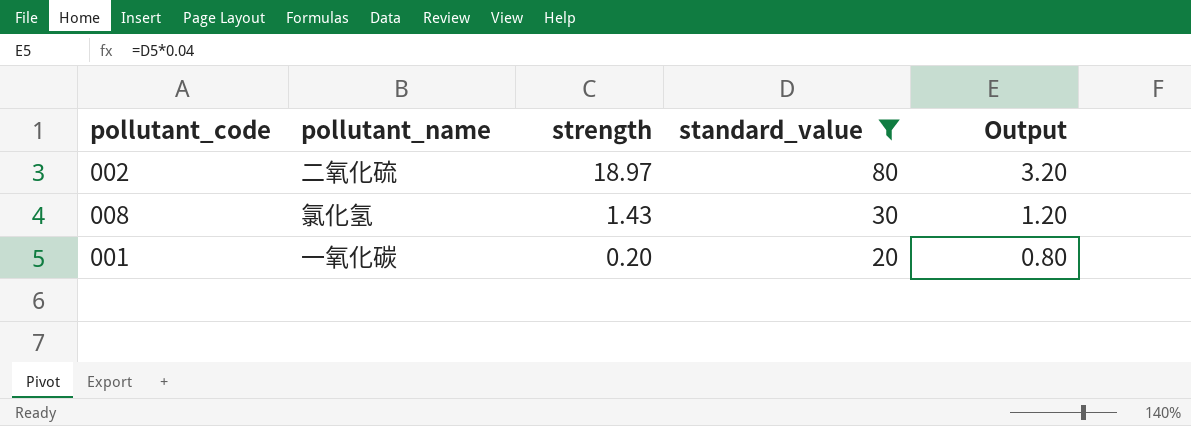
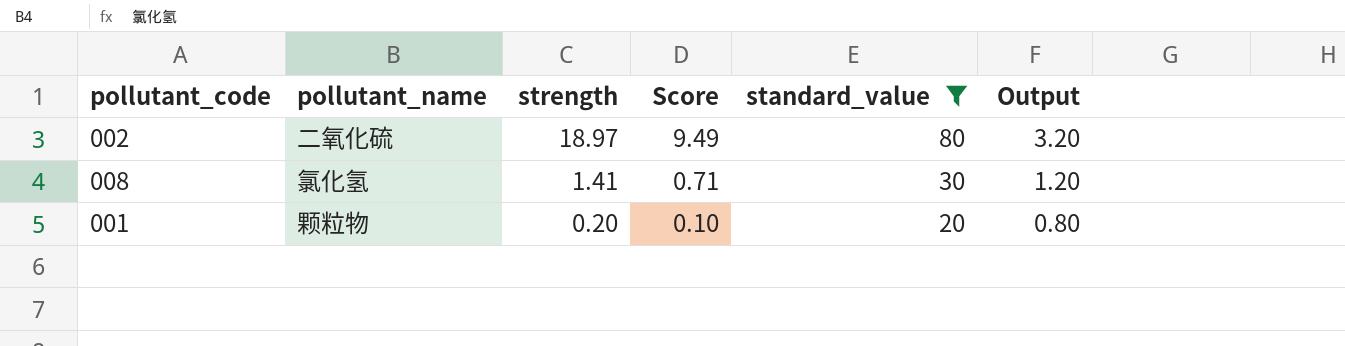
column Score | formula: none -> [strength] * 0.5
008 | strength: 1.43 -> 1.41
001 | pollutant_name: 一氧化碳 -> 颗粒物

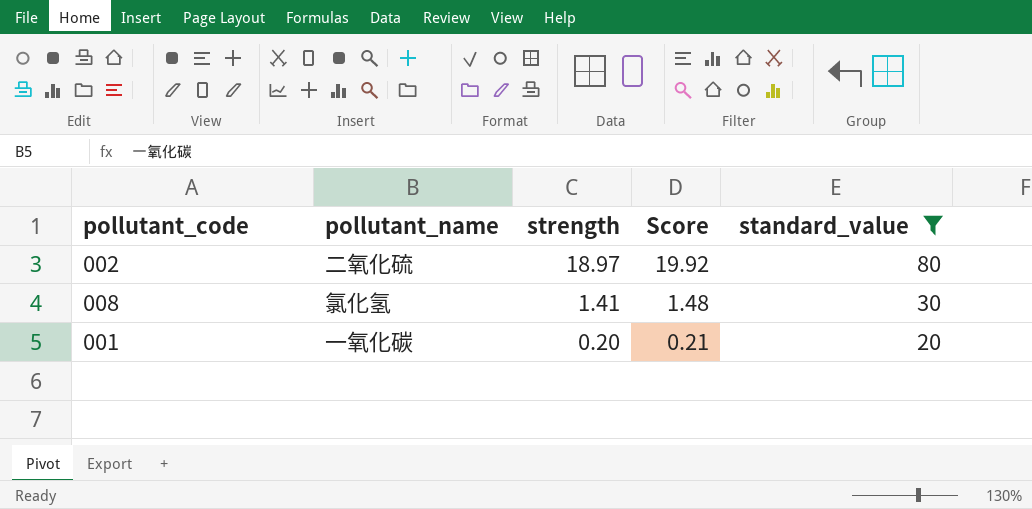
column Output | formula: [standard_value] * 0.04 -> none
column Score | formula: [strength] * 0.5 -> [strength] * 1.05
001 | pollutant_name: 颗粒物 -> 一氧化碳

